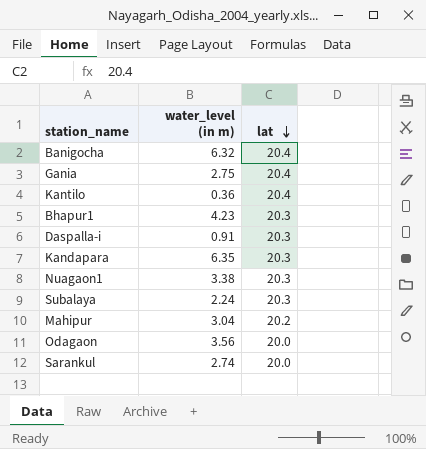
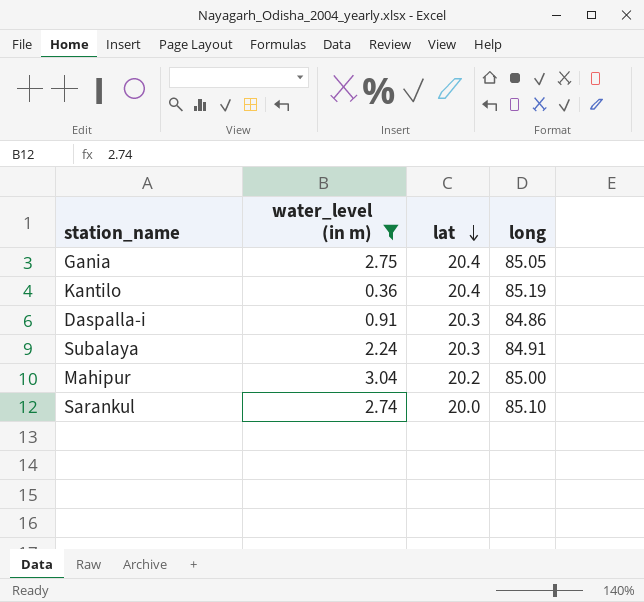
filter: none -> water_level (in m) <= 3.04
column long | position: none -> 4

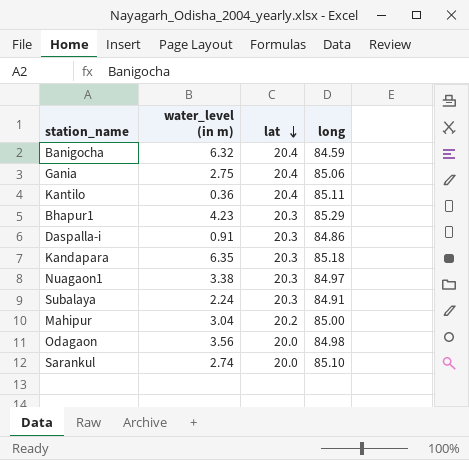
filter: water_level (in m) <= 3.04 -> none
Gania | long: 85.05 -> 85.06
Kantilo | long: 85.19 -> 85.11

